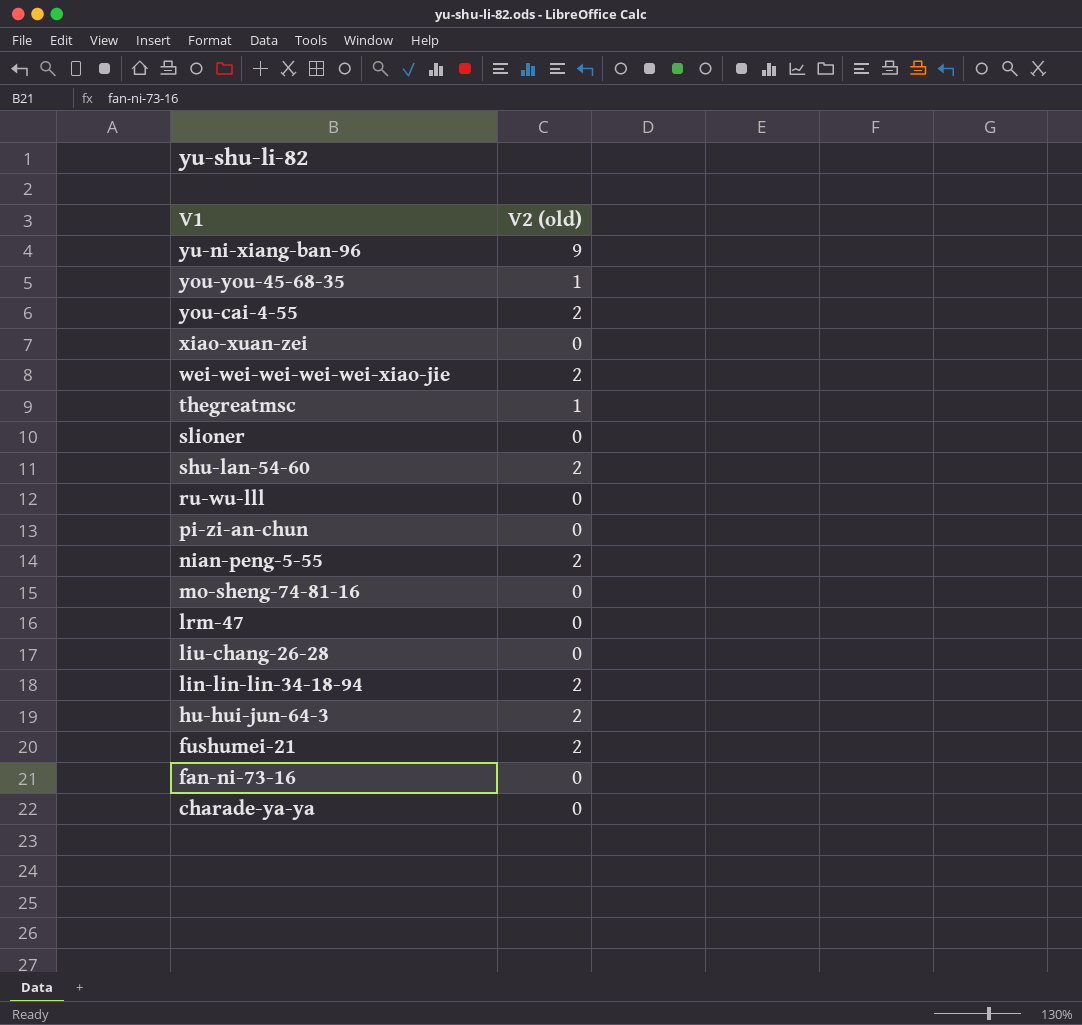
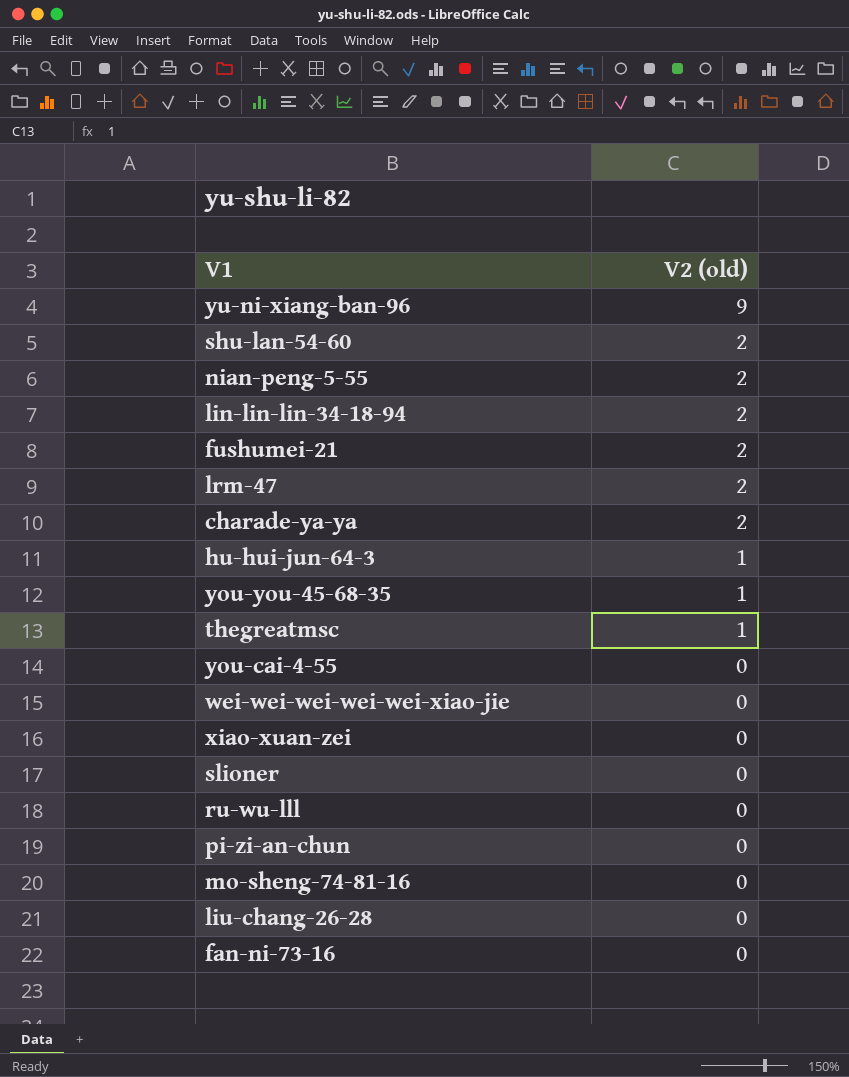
row order: V1 descending -> V2 (old) descending
lrm-47 | V2 (old): 0 -> 2
charade-ya-ya | V2 (old): 0 -> 2
hu-hui-jun-64-3 | V2 (old): 2 -> 1
you-cai-4-55 | V2 (old): 2 -> 0
wei-wei-wei-wei-wei-xiao-jie | V2 (old): 2 -> 0

